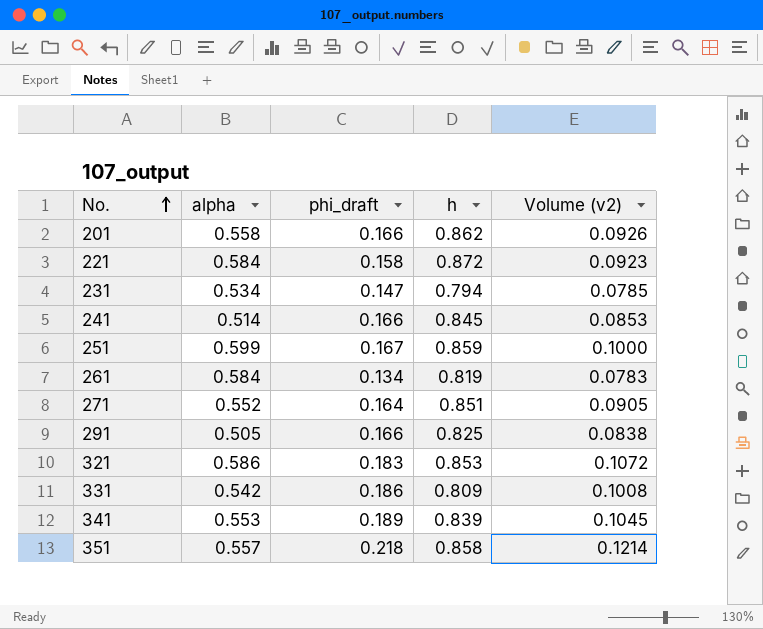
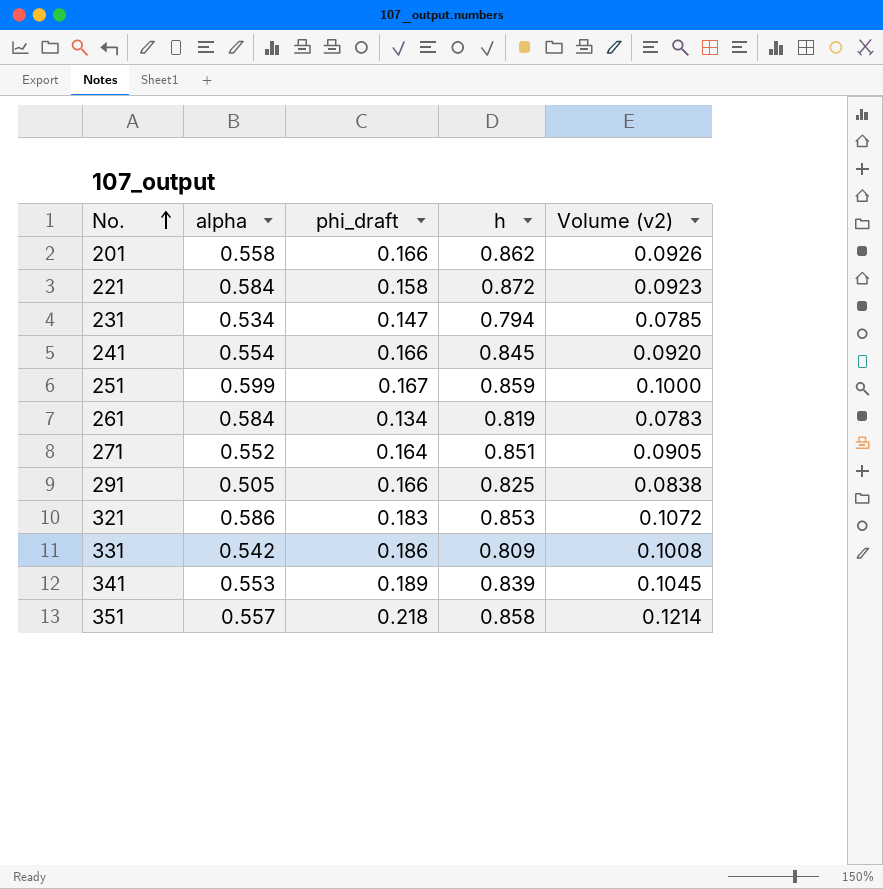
241 | alpha: 0.514 -> 0.554
241 | Volume (v2): 0.0853 -> 0.0920

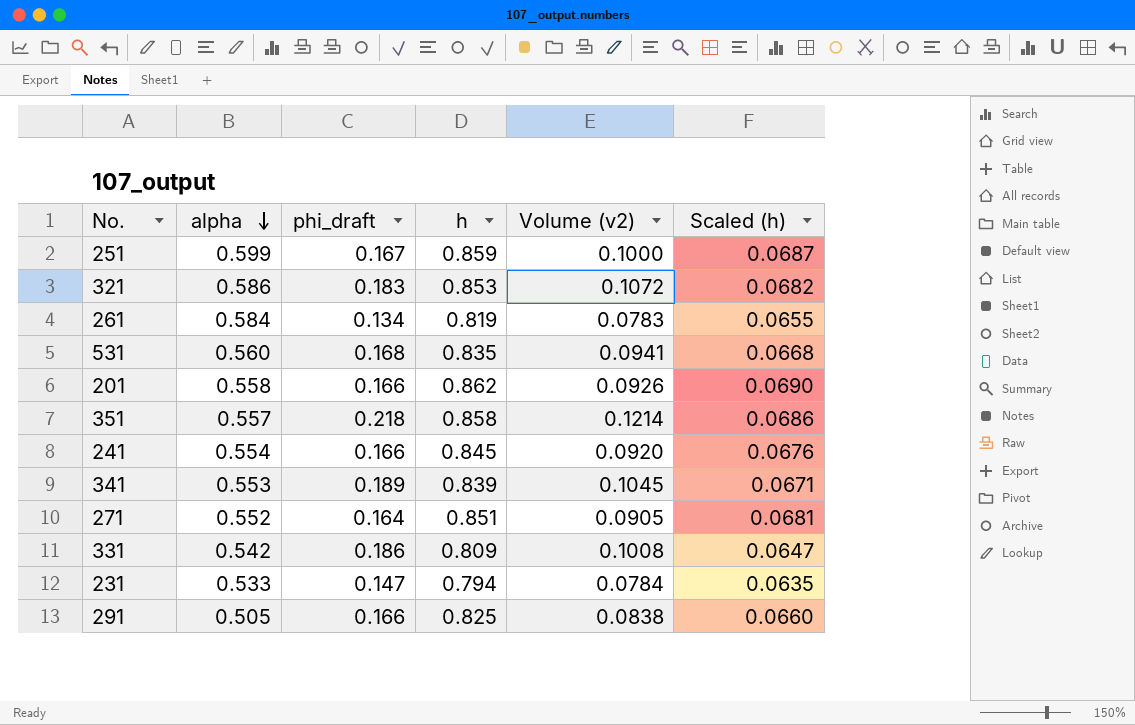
row order: No. ascending -> alpha descending
column Scaled (h) | formula: none -> [h] * 0.08
row 221: 0.584 | 0.158 | 0.872 | 0.0923 -> none
row 531: none -> 0.560 | 0.168 | 0.835 | 0.0941 | 0.0668
231 | alpha: 0.534 -> 0.533
231 | Volume (v2): 0.0785 -> 0.0784

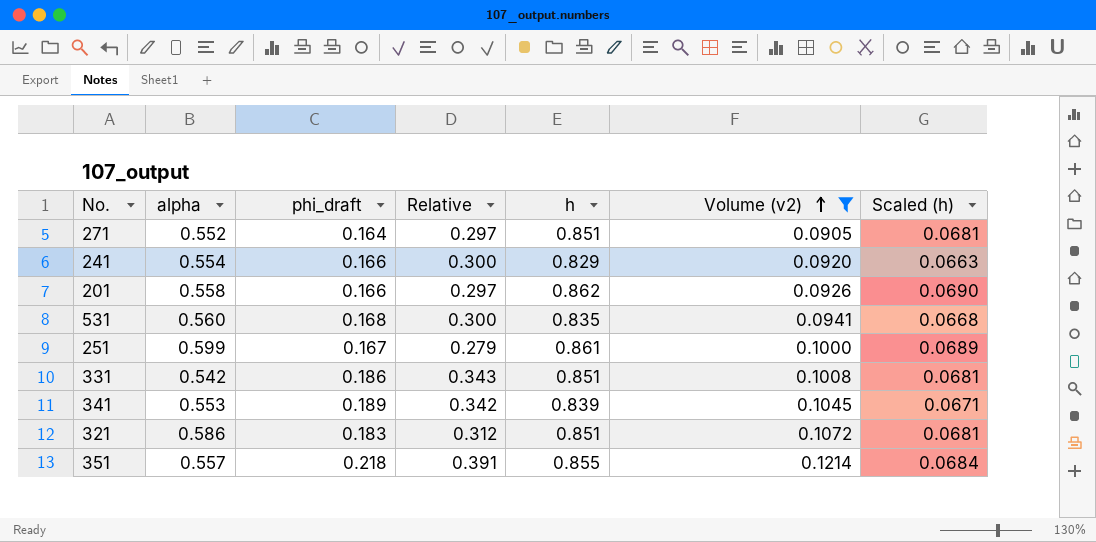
filter: none -> Volume (v2) >= 0.0905
row order: alpha descending -> Volume (v2) ascending
column Relative | formula: none -> [phi_draft] / [alpha]
241 | h: 0.845 -> 0.829
241 | Scaled (h): 0.0676 -> 0.0663
251 | h: 0.859 -> 0.861
251 | Scaled (h): 0.0687 -> 0.0689
331 | h: 0.809 -> 0.851
331 | Scaled (h): 0.0647 -> 0.0681
321 | h: 0.853 -> 0.851
321 | Scaled (h): 0.0682 -> 0.0681
351 | h: 0.858 -> 0.855
351 | Scaled (h): 0.0686 -> 0.0684

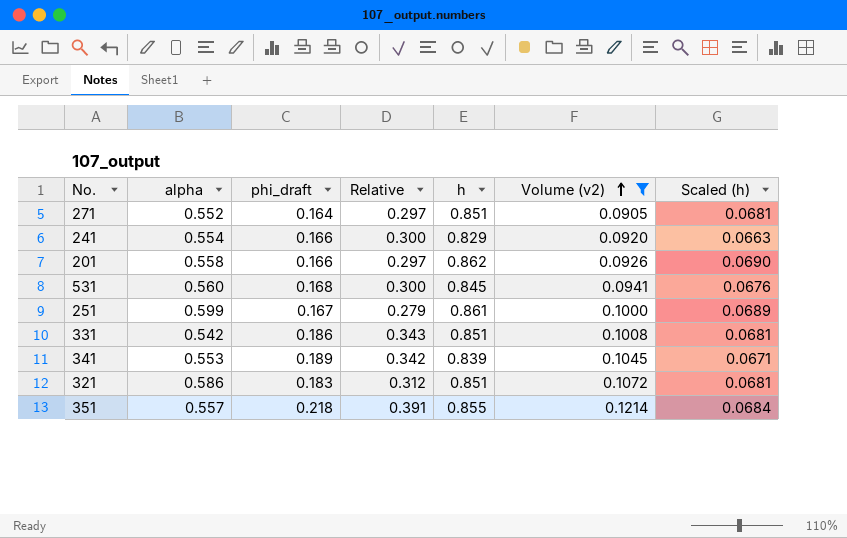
531 | h: 0.835 -> 0.845
531 | Scaled (h): 0.0668 -> 0.0676

